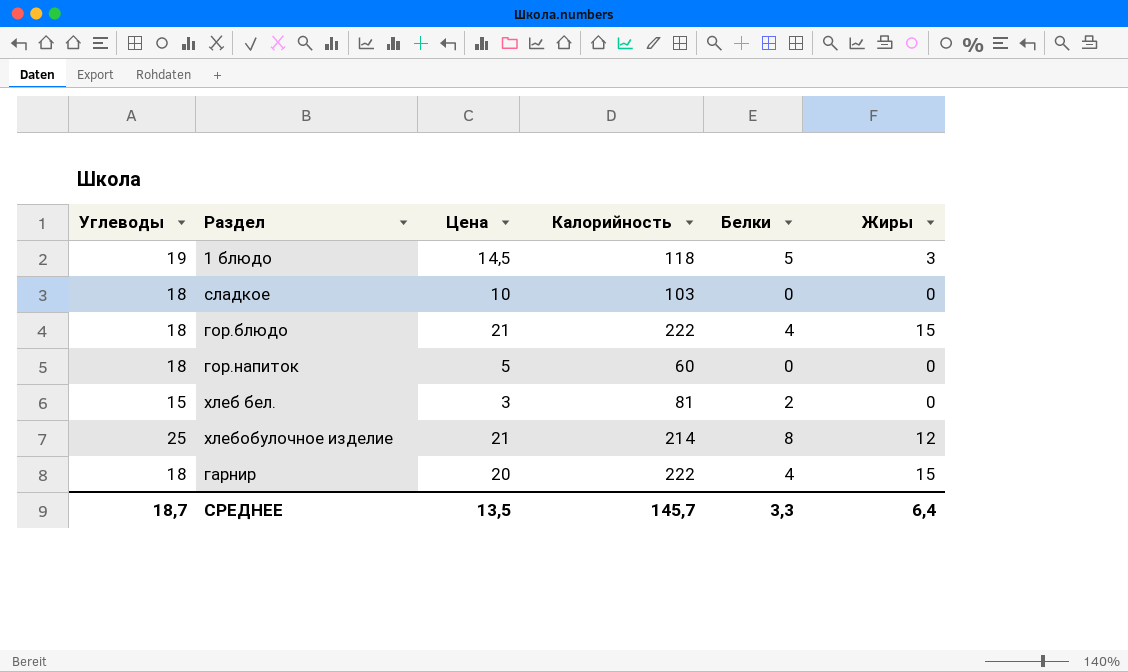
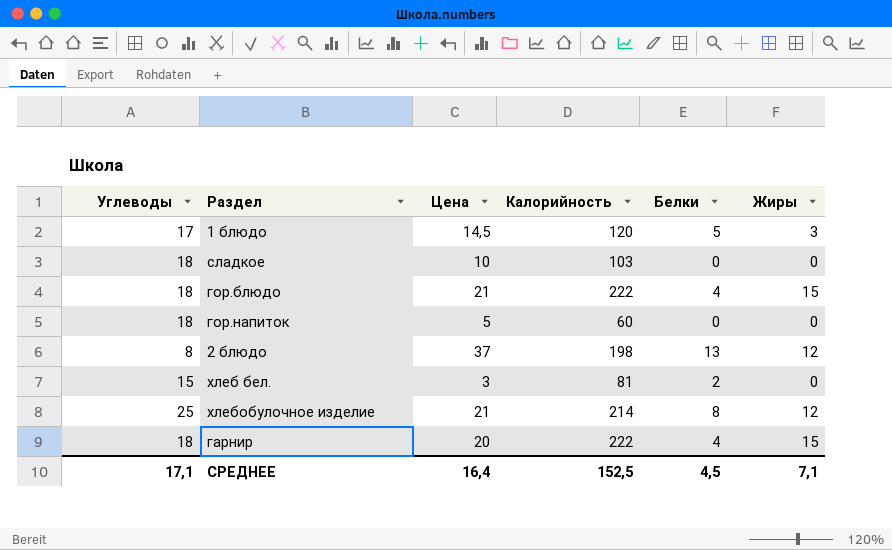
1 блюдо | Углеводы: 19 -> 17
1 блюдо | Калорийность: 118 -> 120
row 2 блюдо: none -> 8 | 37 | 198 | 13 | 12
СРЕДНЕЕ | Углеводы: 18,7 -> 17,1
СРЕДНЕЕ | Цена: 13,5 -> 16,4
СРЕДНЕЕ | Калорийность: 145,7 -> 152,5
СРЕДНЕЕ | Белки: 3,3 -> 4,5
СРЕДНЕЕ | Жиры: 6,4 -> 7,1

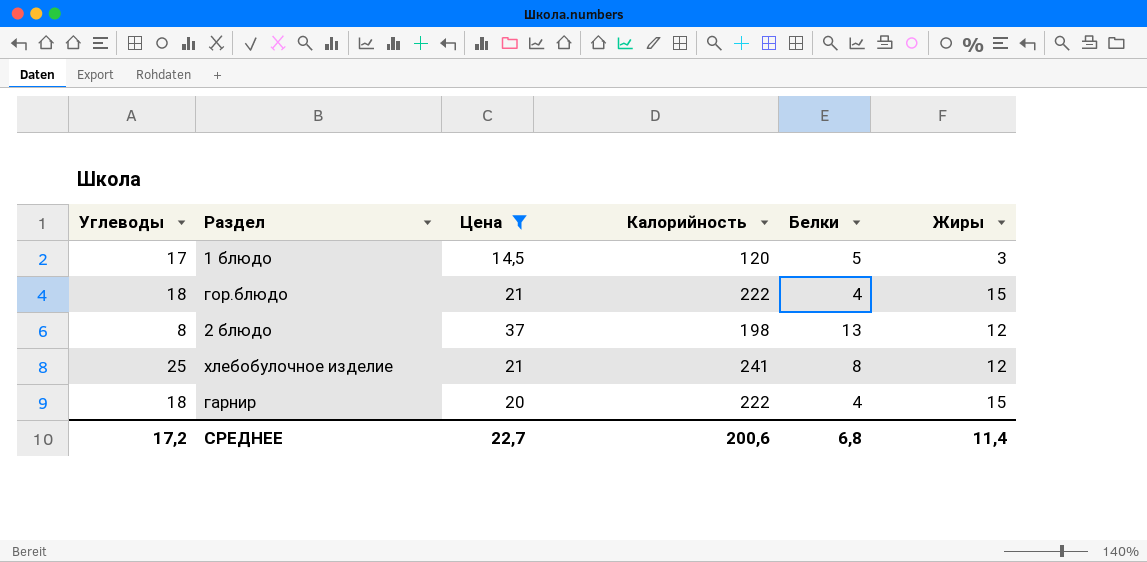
filter: none -> Цена >= 14,5
хлебобулочное изделие | Калорийность: 214 -> 241
СРЕДНЕЕ | Углеводы: 17,1 -> 17,2
СРЕДНЕЕ | Цена: 16,4 -> 22,7
СРЕДНЕЕ | Калорийность: 152,5 -> 200,6
СРЕДНЕЕ | Белки: 4,5 -> 6,8
СРЕДНЕЕ | Жиры: 7,1 -> 11,4

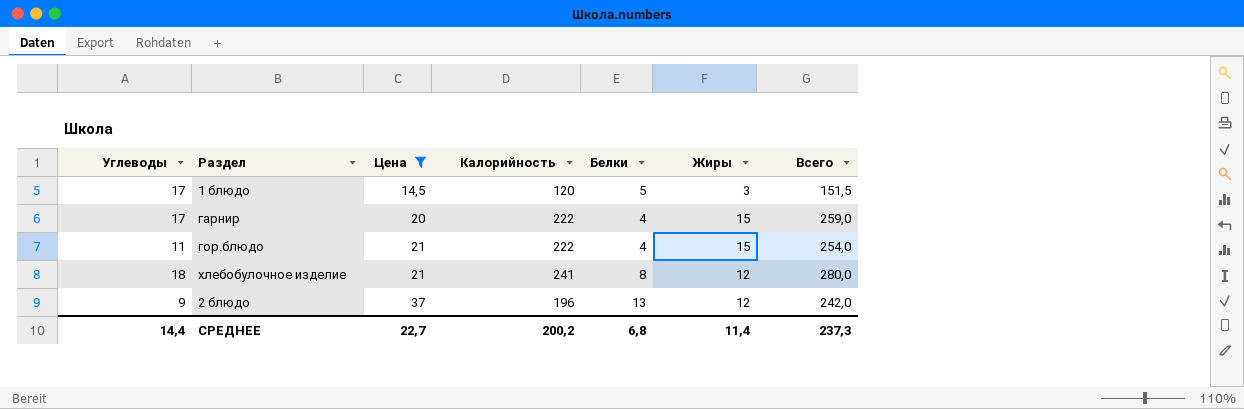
row order: none -> Цена ascending
column Всего | formula: none -> [Углеводы] + [Цена] + [Калорийность]
гарнир | Углеводы: 18 -> 17
гор.блюдо | Углеводы: 18 -> 11
хлебобулочное изделие | Углеводы: 25 -> 18
2 блюдо | Углеводы: 8 -> 9
2 блюдо | Калорийность: 198 -> 196
СРЕДНЕЕ | Углеводы: 17,2 -> 14,4
СРЕДНЕЕ | Калорийность: 200,6 -> 200,2

